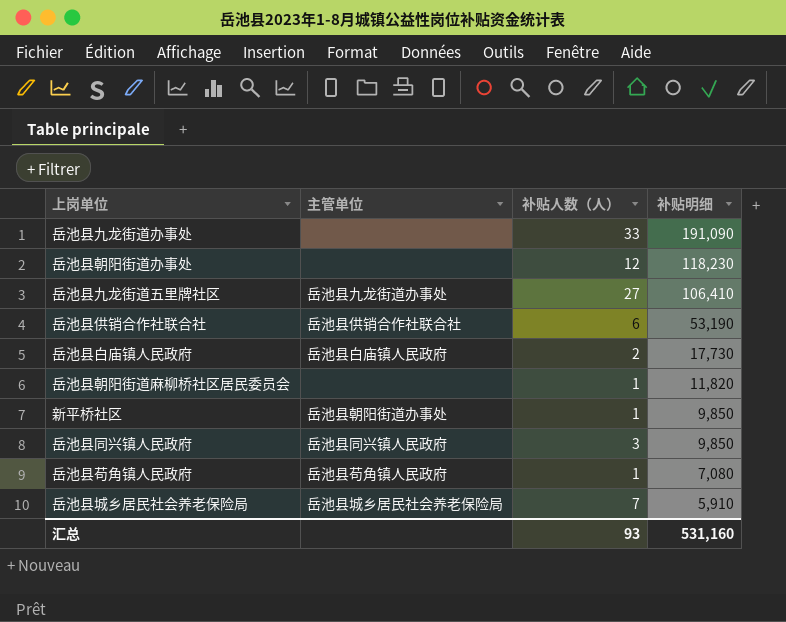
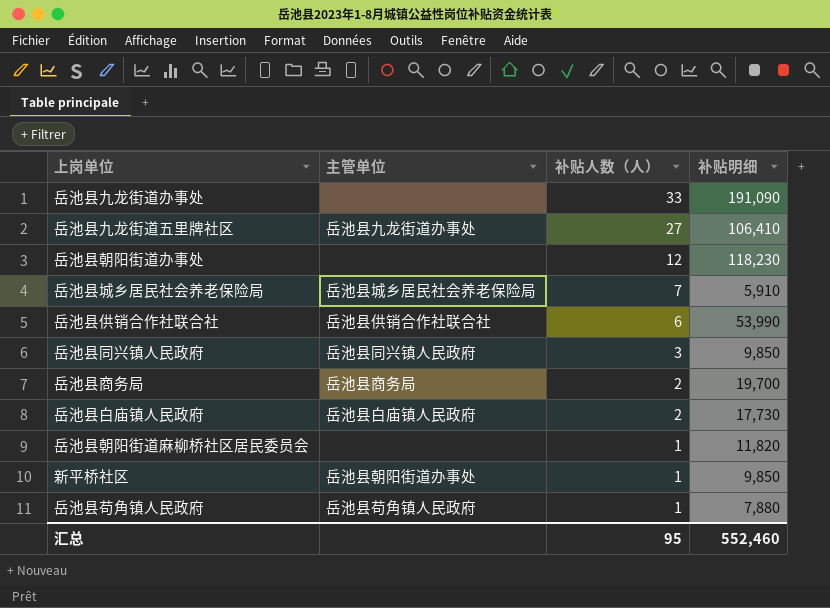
row order: 补贴明细 descending -> 补贴人数（人） descending
岳池县供销合作社联合社 | 补贴明细: 53,190 -> 53,990
row 岳池县商务局: none -> 岳池县商务局 | 2 | 19,700
岳池县苟角镇人民政府 | 补贴明细: 7,080 -> 7,880
汇总 | 补贴人数（人）: 93 -> 95
汇总 | 补贴明细: 531,160 -> 552,460

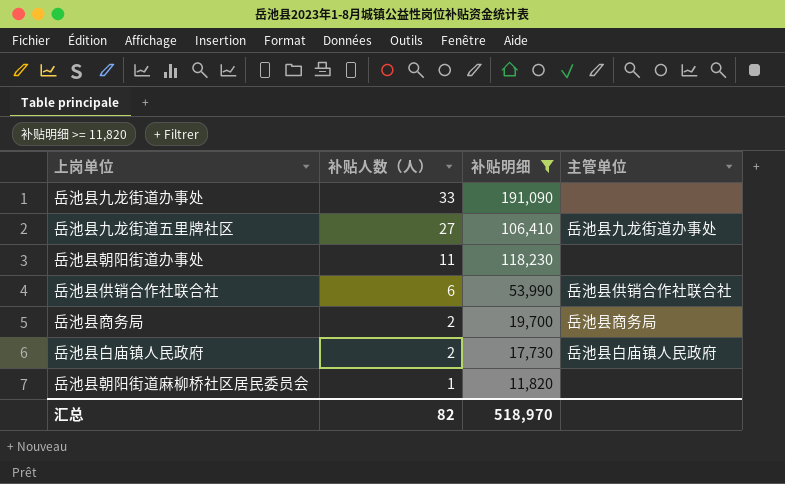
filter: none -> 补贴明细 >= 11,820
column 主管单位 | position: 2 -> 4
岳池县朝阳街道办事处 | 补贴人数（人）: 12 -> 11
汇总 | 补贴人数（人）: 95 -> 82
汇总 | 补贴明细: 552,460 -> 518,970

